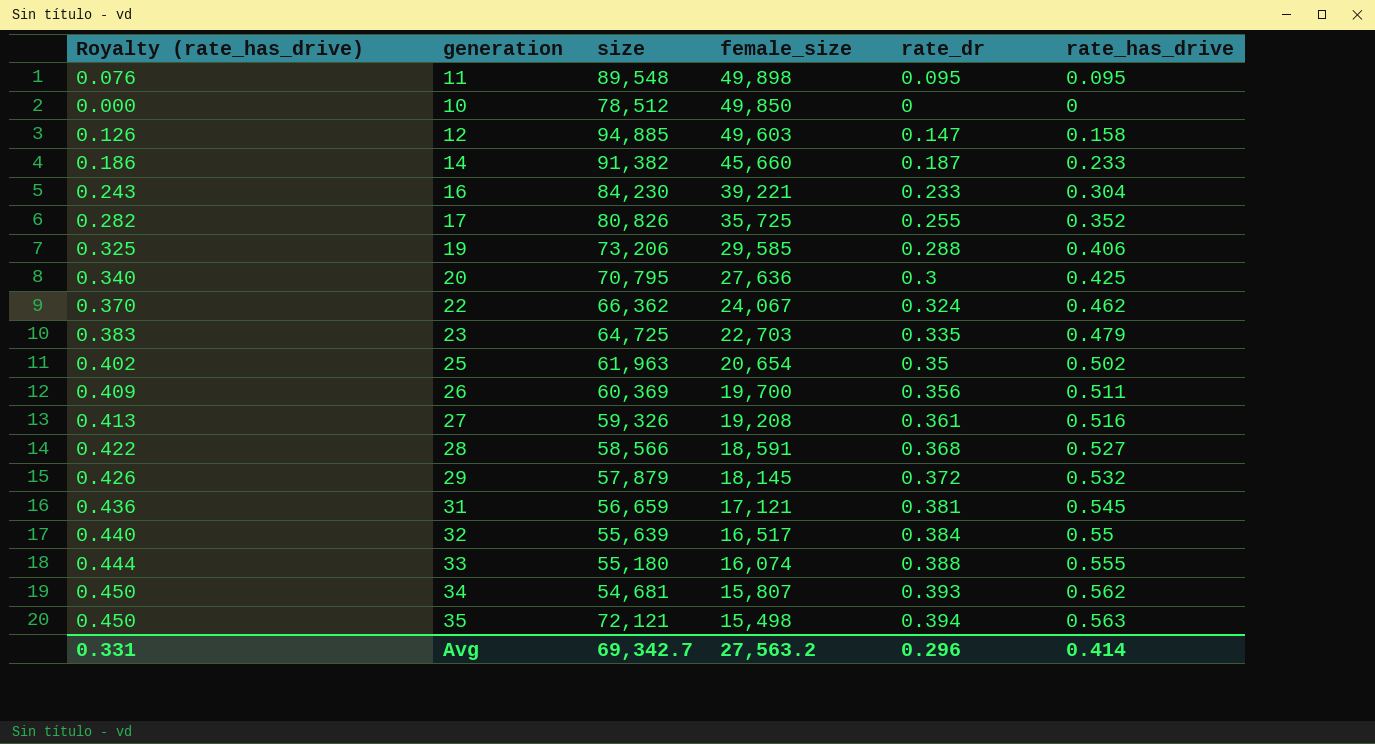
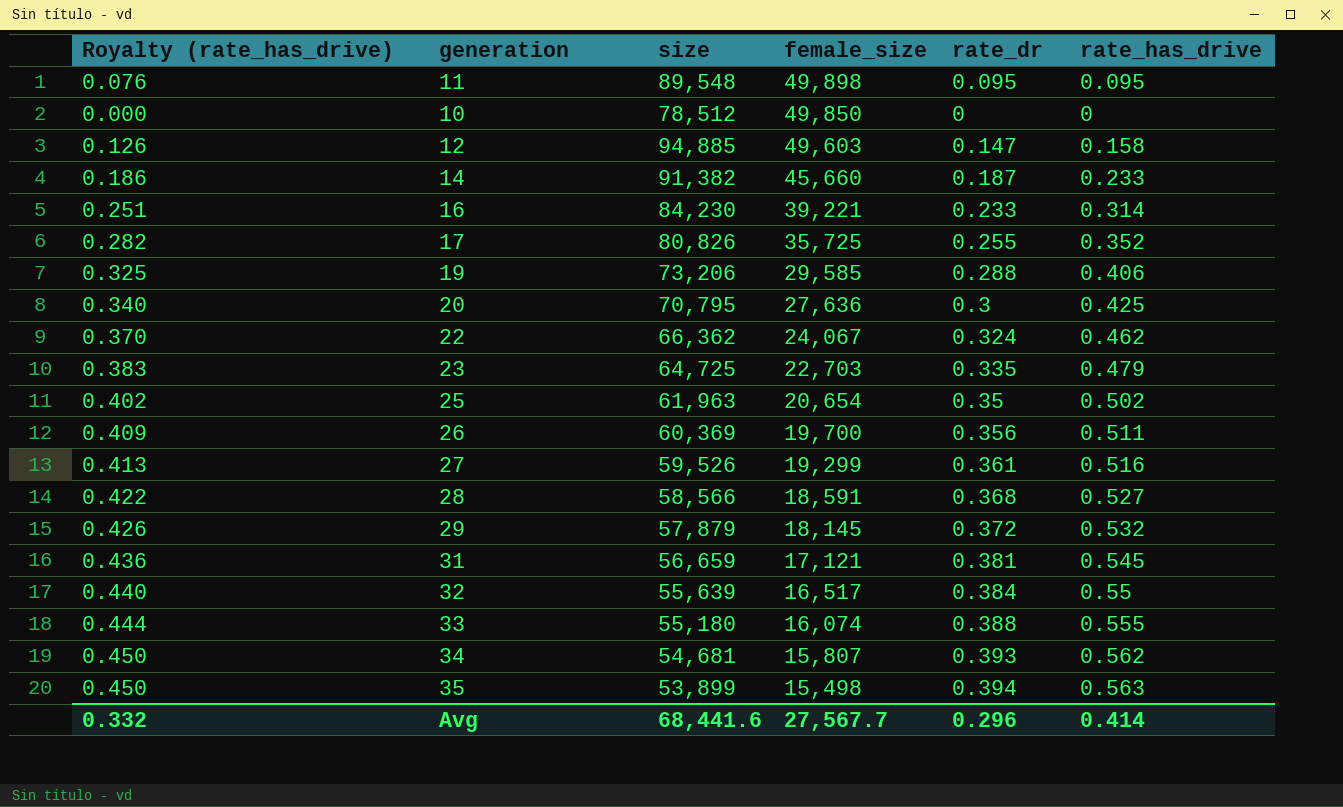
16 | Royalty (rate_has_drive): 0.243 -> 0.251
16 | rate_has_drive: 0.304 -> 0.314
27 | size: 59,326 -> 59,526
27 | female_size: 19,208 -> 19,299
35 | size: 72,121 -> 53,899
Avg | Royalty (rate_has_drive): 0.331 -> 0.332
Avg | size: 69,342.7 -> 68,441.6
Avg | female_size: 27,563.2 -> 27,567.7

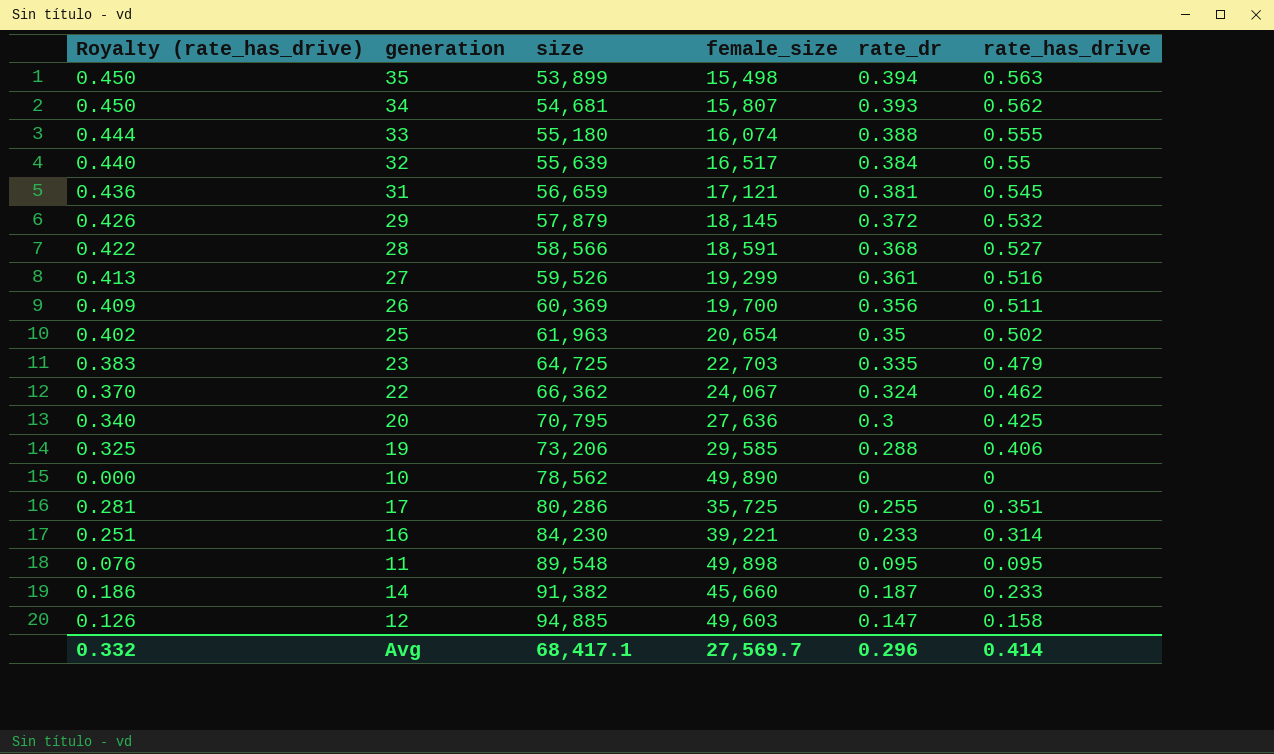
row order: female_size descending -> size ascending
10 | size: 78,512 -> 78,562
10 | female_size: 49,850 -> 49,890
17 | Royalty (rate_has_drive): 0.282 -> 0.281
17 | size: 80,826 -> 80,286
17 | rate_has_drive: 0.352 -> 0.351
Avg | size: 68,441.6 -> 68,417.1
Avg | female_size: 27,567.7 -> 27,569.7

